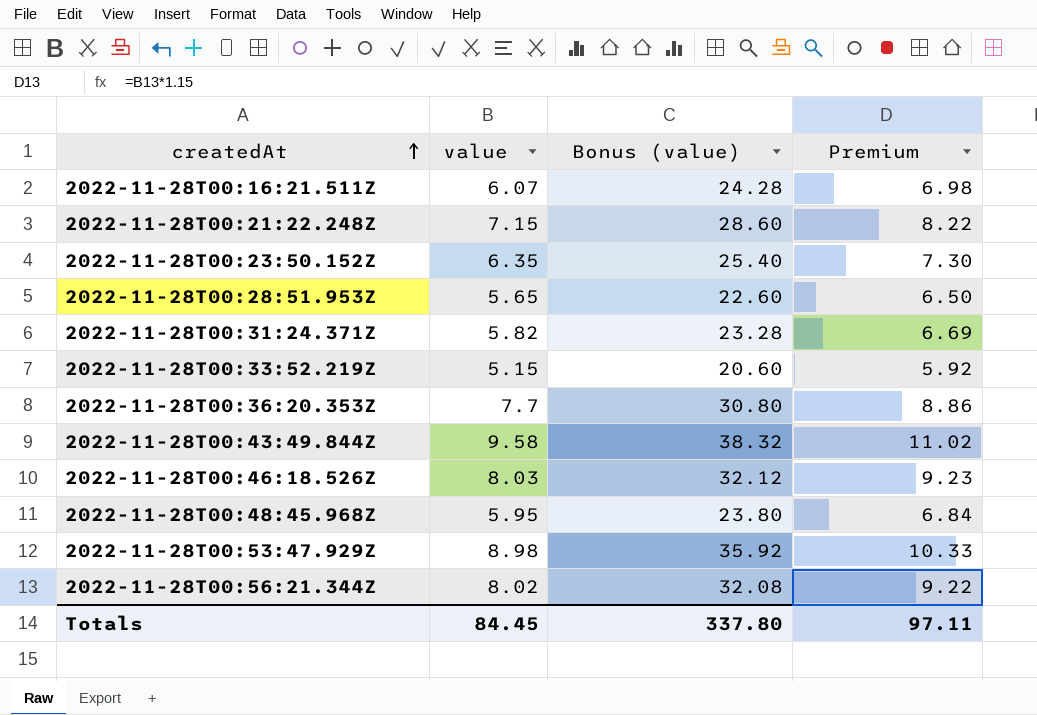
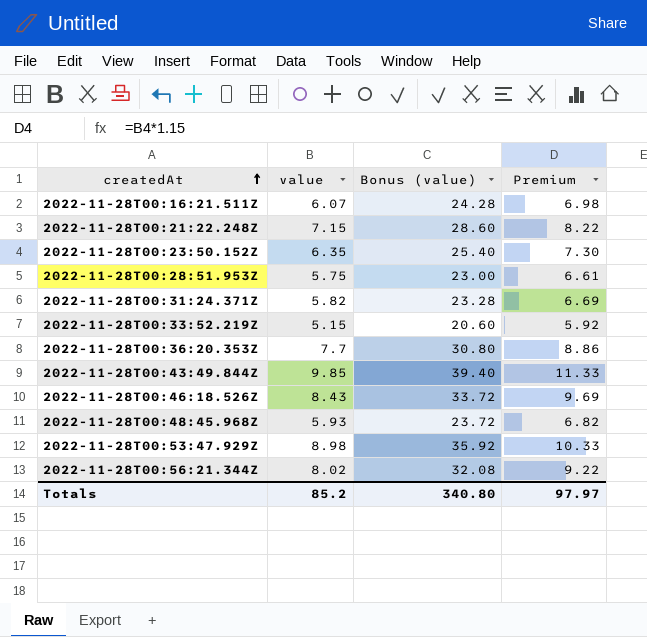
2022-11-28T00:28:51.953Z | value: 5.65 -> 5.75
2022-11-28T00:28:51.953Z | Bonus (value): 22.60 -> 23.00
2022-11-28T00:28:51.953Z | Premium: 6.50 -> 6.61
2022-11-28T00:43:49.844Z | value: 9.58 -> 9.85
2022-11-28T00:43:49.844Z | Bonus (value): 38.32 -> 39.40
2022-11-28T00:43:49.844Z | Premium: 11.02 -> 11.33
2022-11-28T00:46:18.526Z | value: 8.03 -> 8.43
2022-11-28T00:46:18.526Z | Bonus (value): 32.12 -> 33.72
2022-11-28T00:46:18.526Z | Premium: 9.23 -> 9.69
2022-11-28T00:48:45.968Z | value: 5.95 -> 5.93
2022-11-28T00:48:45.968Z | Bonus (value): 23.80 -> 23.72
2022-11-28T00:48:45.968Z | Premium: 6.84 -> 6.82
Totals | value: 84.45 -> 85.2
Totals | Bonus (value): 337.80 -> 340.80
Totals | Premium: 97.11 -> 97.97

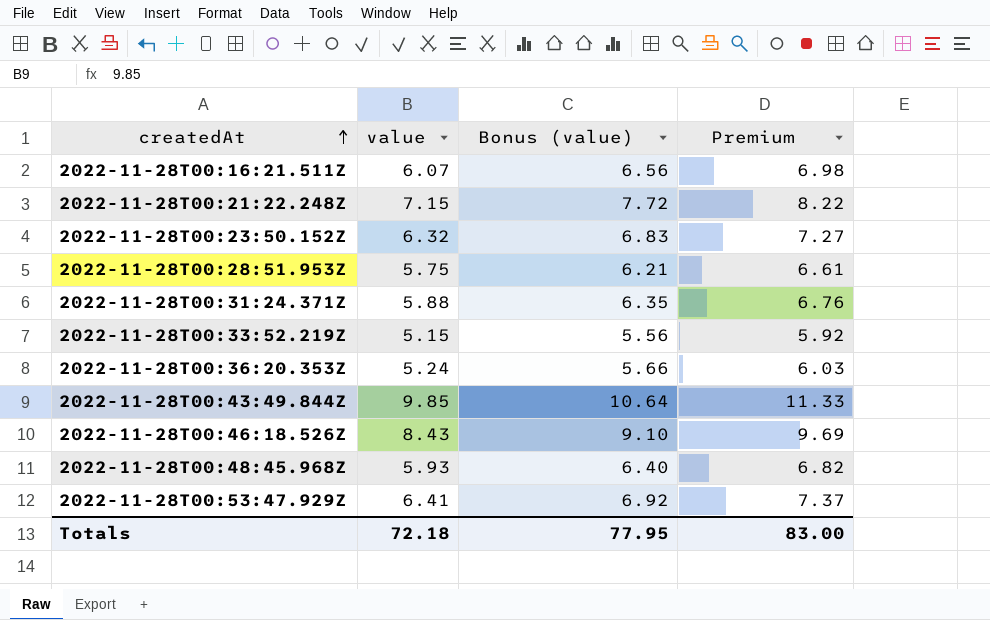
column Bonus (value) | formula: [value] * 4 -> [value] * 1.08
row 2022-11-28T00:56:21.344Z: 8.02 | 32.08 | 9.22 -> none
2022-11-28T00:23:50.152Z | value: 6.35 -> 6.32
2022-11-28T00:23:50.152Z | Premium: 7.30 -> 7.27
2022-11-28T00:31:24.371Z | value: 5.82 -> 5.88
2022-11-28T00:31:24.371Z | Premium: 6.69 -> 6.76
2022-11-28T00:36:20.353Z | value: 7.7 -> 5.24
2022-11-28T00:36:20.353Z | Premium: 8.86 -> 6.03
2022-11-28T00:53:47.929Z | value: 8.98 -> 6.41
2022-11-28T00:53:47.929Z | Premium: 10.33 -> 7.37
Totals | value: 85.2 -> 72.18
Totals | Bonus (value): 340.80 -> 77.95
Totals | Premium: 97.97 -> 83.00

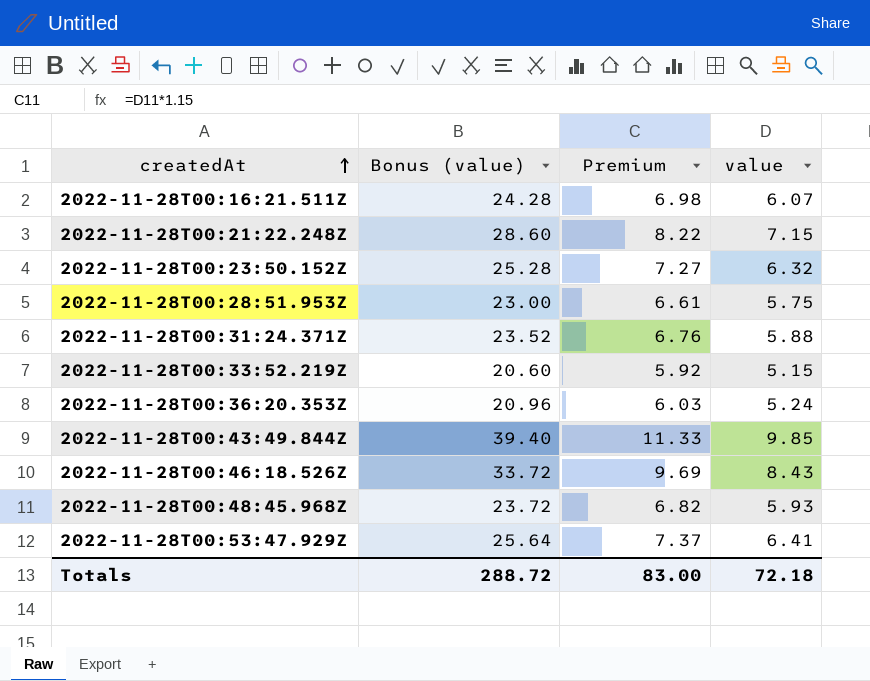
column Bonus (value) | formula: [value] * 1.08 -> [value] * 4
column value | position: 2 -> 4
Totals | Bonus (value): 77.95 -> 288.72

